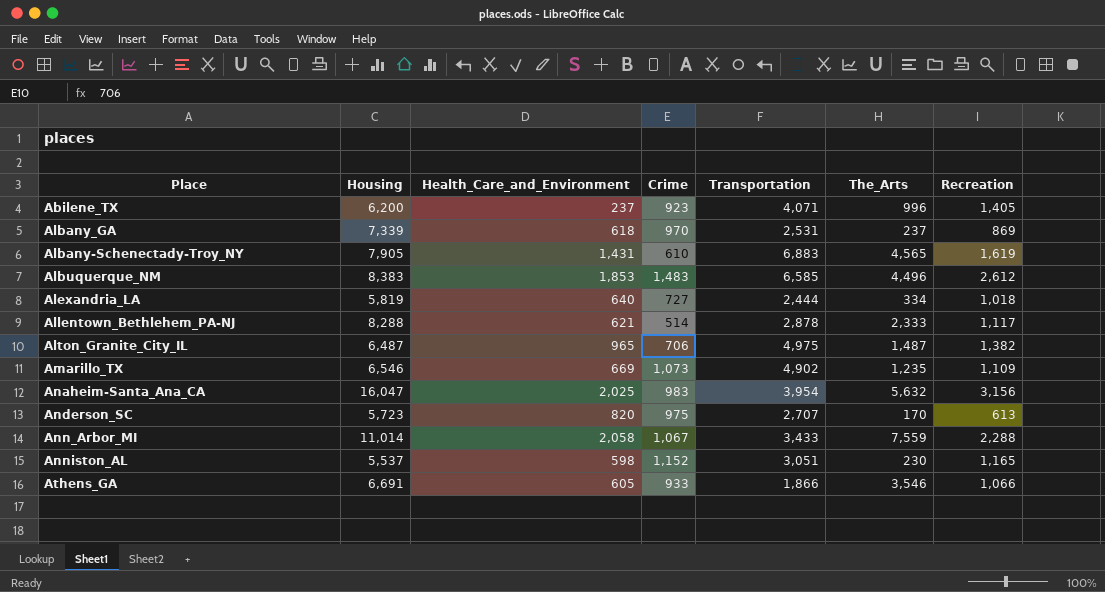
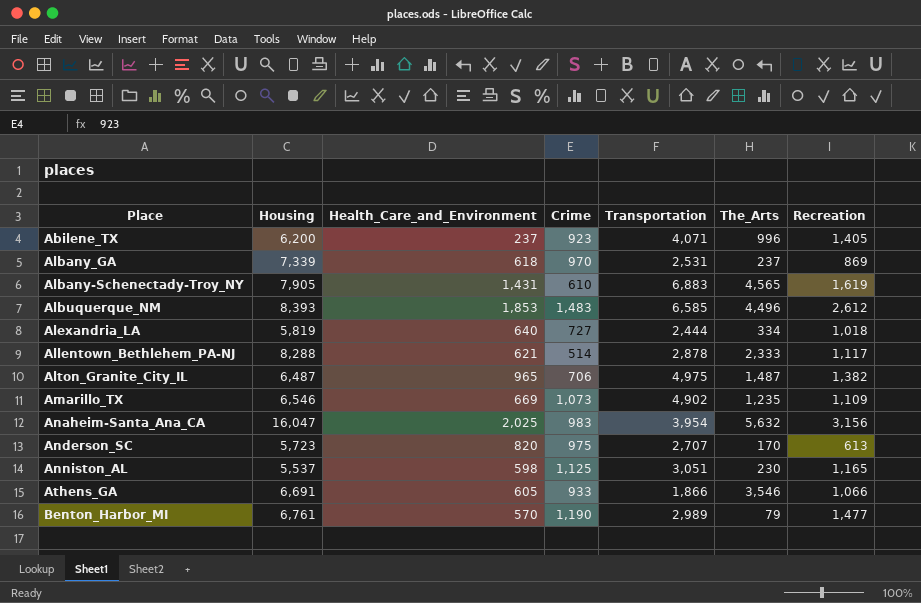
row Ann_Arbor_MI: 11,014 | 2,058 | 1,067 | 3,433 | 7,559 | 2,288 -> none
Albuquerque_NM | Housing: 8,383 -> 8,393
Anniston_AL | Crime: 1,152 -> 1,125
row Benton_Harbor_MI: none -> 6,761 | 570 | 1,190 | 2,989 | 79 | 1,477

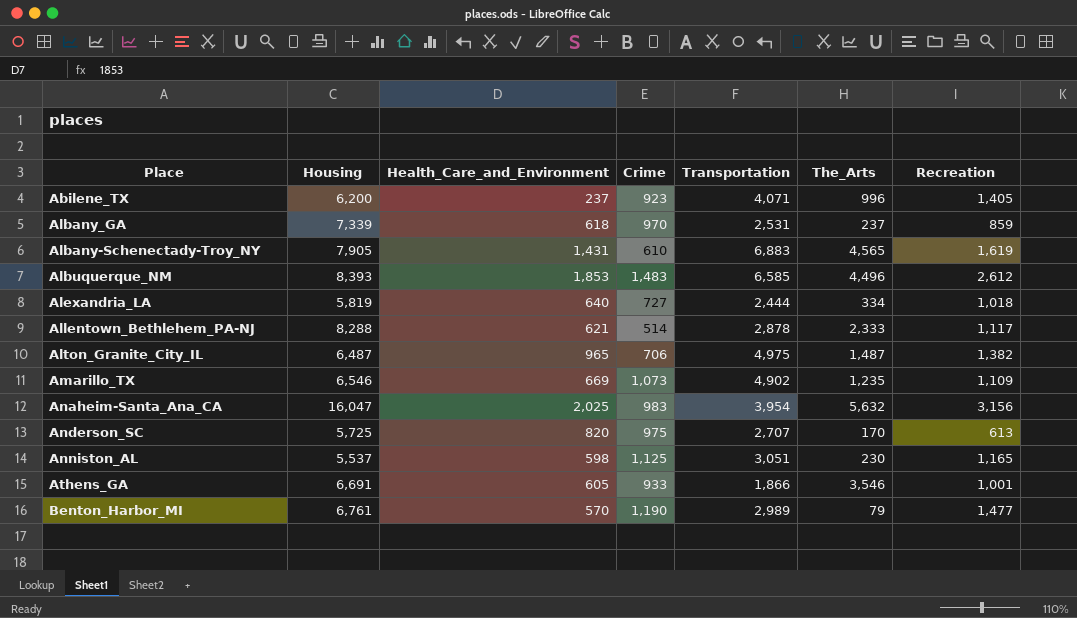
Albany_GA | Recreation: 869 -> 859
Anderson_SC | Housing: 5,723 -> 5,725
Athens_GA | Recreation: 1,066 -> 1,001

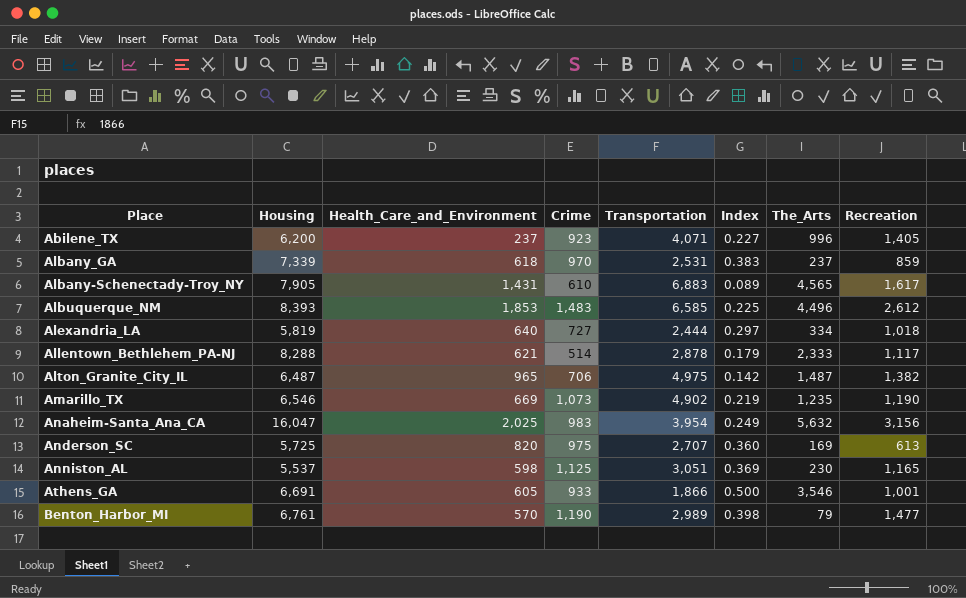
column Index | formula: none -> [Crime] / [Transportation]
Albany-Schenectady-Troy_NY | Recreation: 1,619 -> 1,617
Amarillo_TX | Recreation: 1,109 -> 1,190
Anderson_SC | The_Arts: 170 -> 169

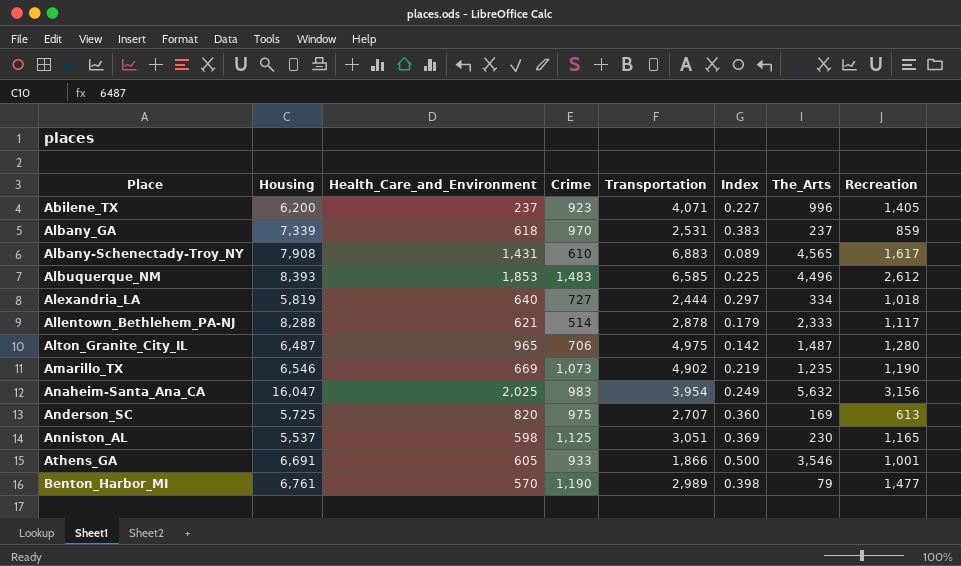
Albany-Schenectady-Troy_NY | Housing: 7,905 -> 7,908
Alton_Granite_City_IL | Recreation: 1,382 -> 1,280

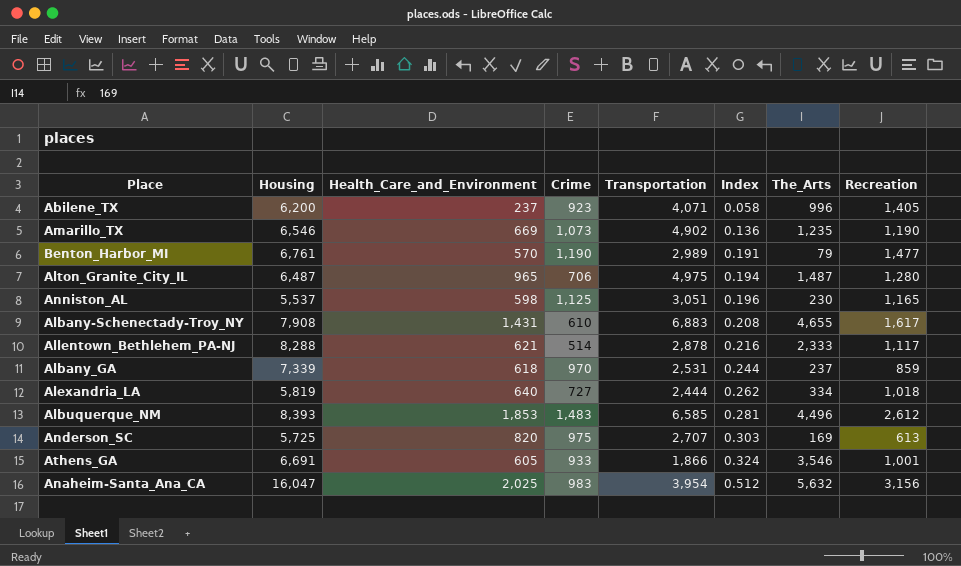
row order: none -> Index ascending
column Index | formula: [Crime] / [Transportation] -> [Health_Care_and_Environment] / [Transportation]
Albany-Schenectady-Troy_NY | The_Arts: 4,565 -> 4,655

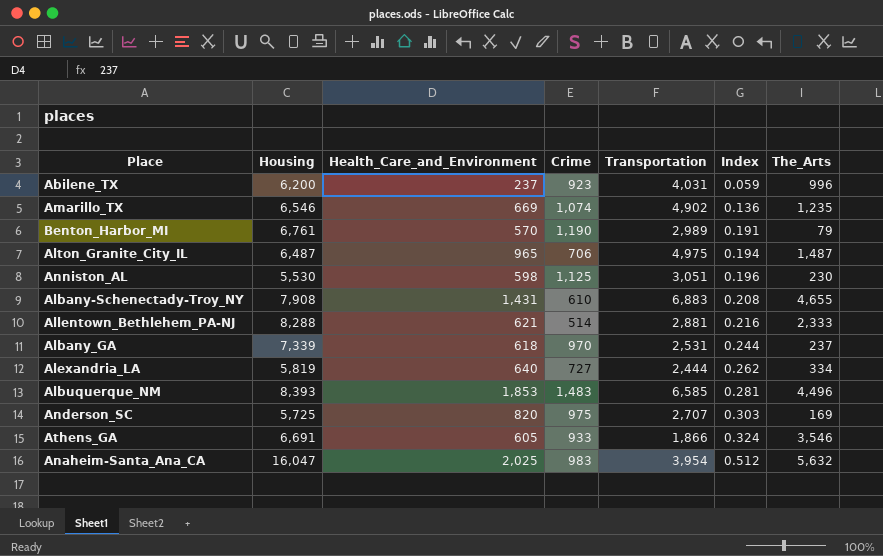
column Recreation | position: 8 -> none
Abilene_TX | Transportation: 4,071 -> 4,031
Abilene_TX | Index: 0.058 -> 0.059
Amarillo_TX | Crime: 1,073 -> 1,074
Anniston_AL | Housing: 5,537 -> 5,530
Allentown_Bethlehem_PA-NJ | Transportation: 2,878 -> 2,881

